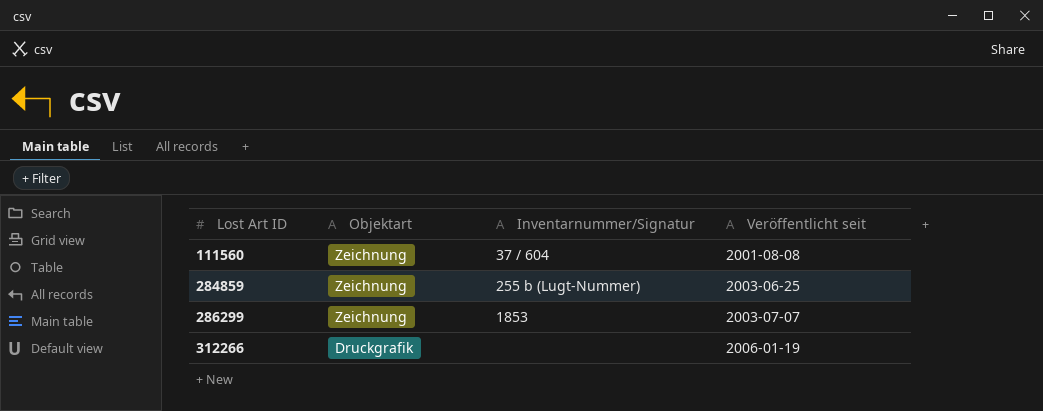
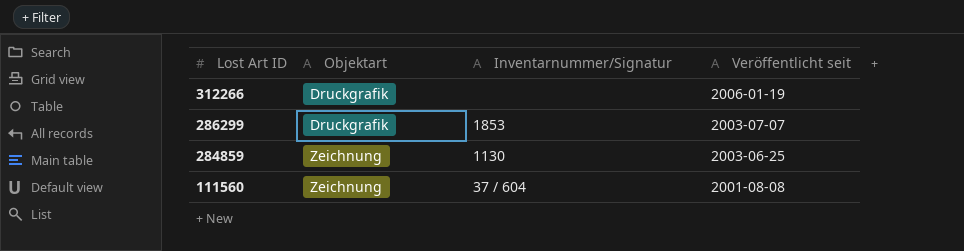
row order: Lost Art ID ascending -> Lost Art ID descending
286299 | Objektart: Zeichnung -> Druckgrafik
284859 | Inventarnummer/Signatur: 255 b (Lugt-Nummer) -> 1130

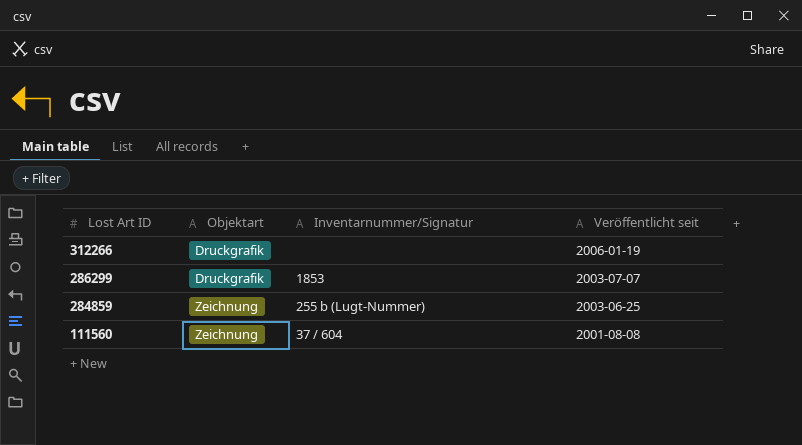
284859 | Inventarnummer/Signatur: 1130 -> 255 b (Lugt-Nummer)

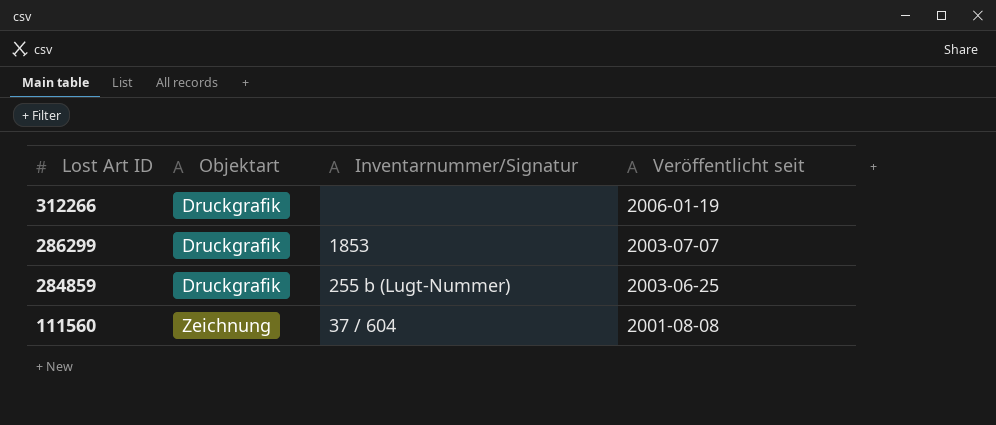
284859 | Objektart: Zeichnung -> Druckgrafik

